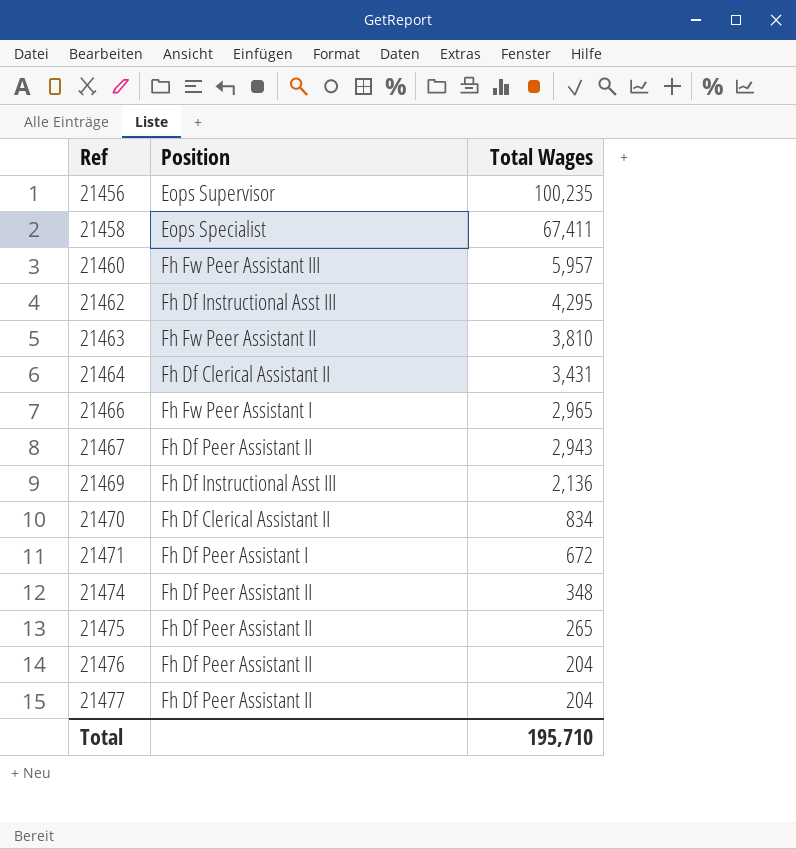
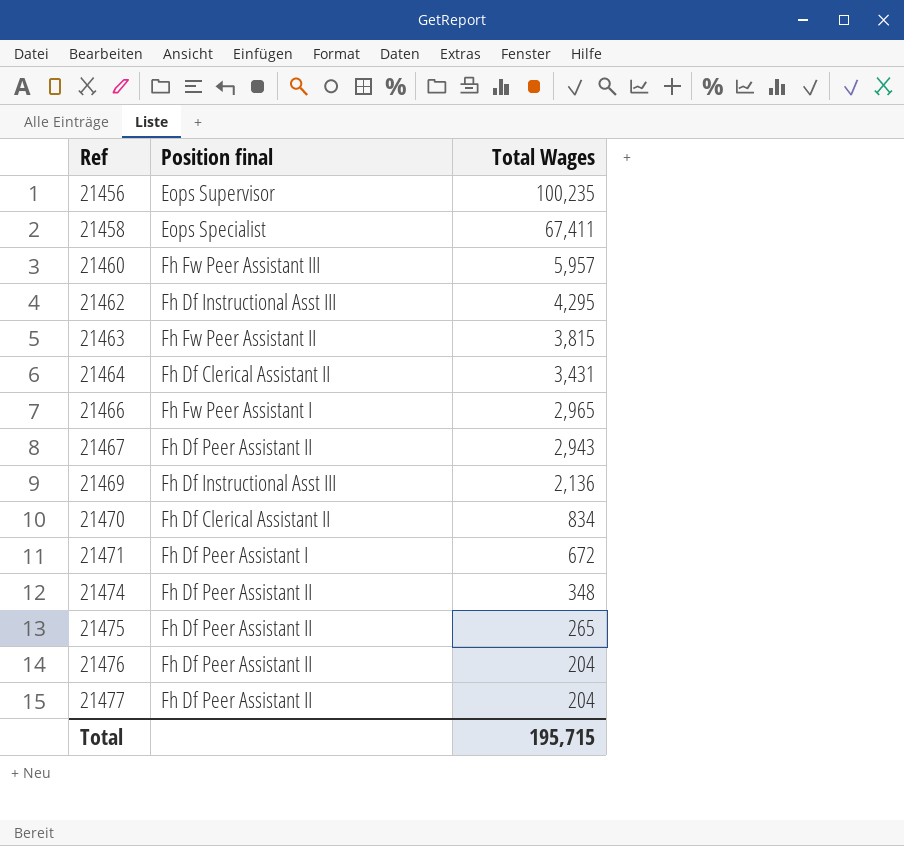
column name: Position -> Position final
21463 | Total Wages: 3,810 -> 3,815
Total | Total Wages: 195,710 -> 195,715

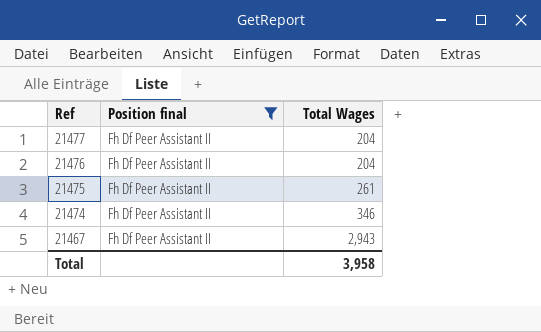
filter: none -> Position final = Fh Df Peer Assistant II
row order: Ref ascending -> Ref descending
21475 | Total Wages: 265 -> 261
21474 | Total Wages: 348 -> 346
Total | Total Wages: 195,715 -> 3,958

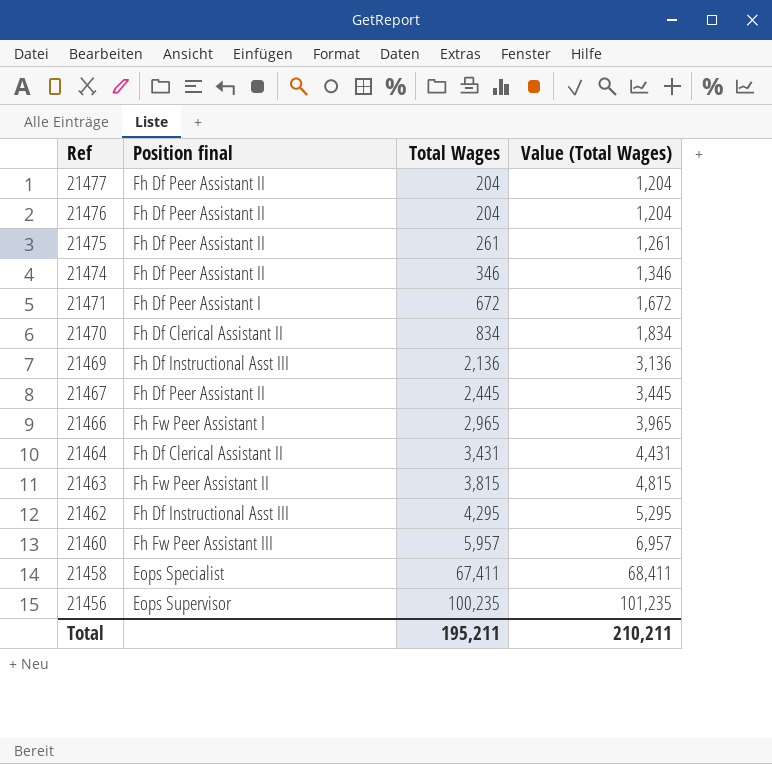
filter: Position final = Fh Df Peer Assistant II -> none
column Value (Total Wages) | formula: none -> [Total Wages] + 1000
21467 | Total Wages: 2,943 -> 2,445
Total | Total Wages: 3,958 -> 195,211

